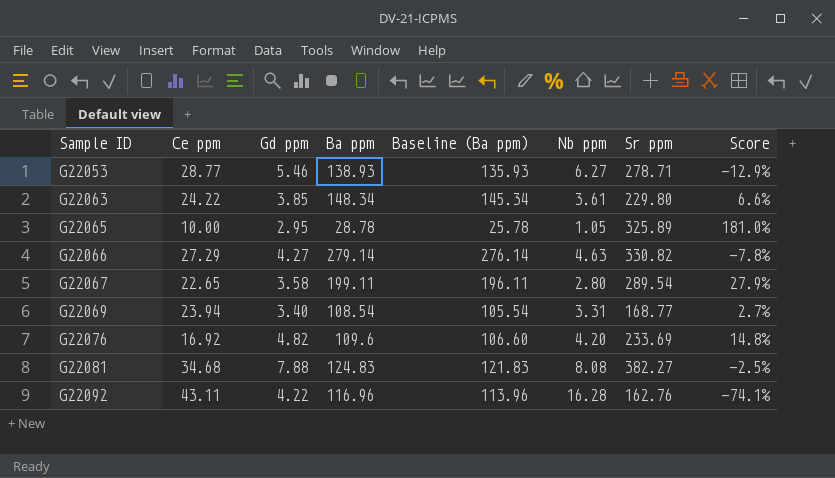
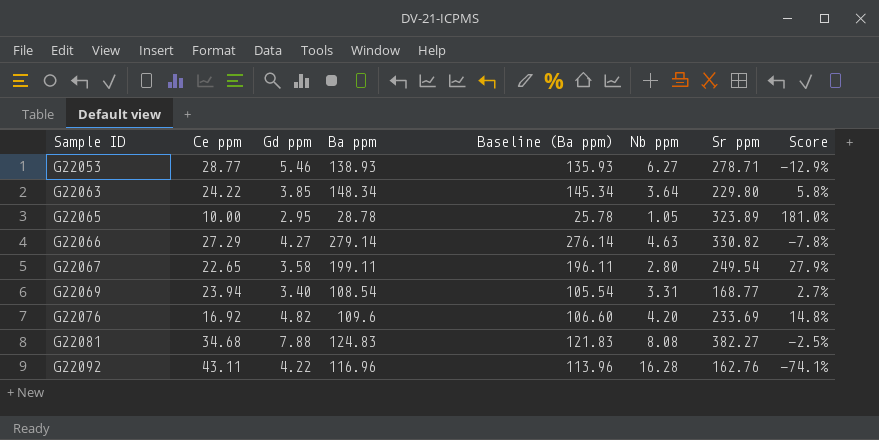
G22063 | Nb ppm: 3.61 -> 3.64
G22063 | Score: 6.6% -> 5.8%
G22065 | Sr ppm: 325.89 -> 323.89
G22067 | Sr ppm: 289.54 -> 249.54

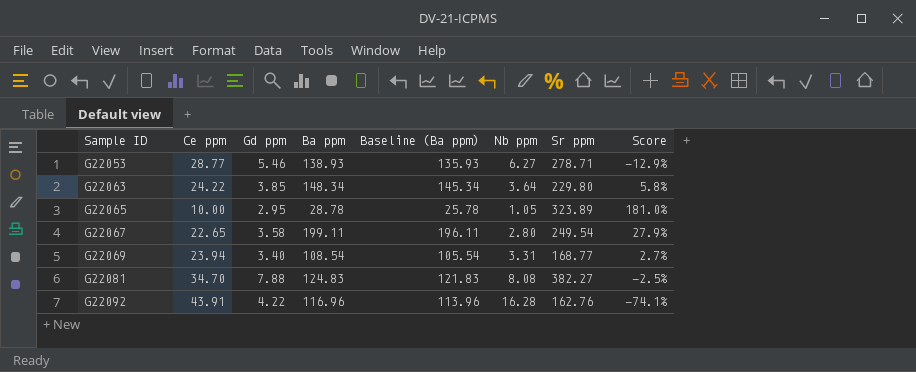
row G22066: 27.29 | 4.27 | 279.14 | 276.14 | 4.63 | 330.82 | -7.8% -> none
row G22076: 16.92 | 4.82 | 109.6 | 106.60 | 4.20 | 233.69 | 14.8% -> none
G22081 | Ce ppm: 34.68 -> 34.70
G22092 | Ce ppm: 43.11 -> 43.91

